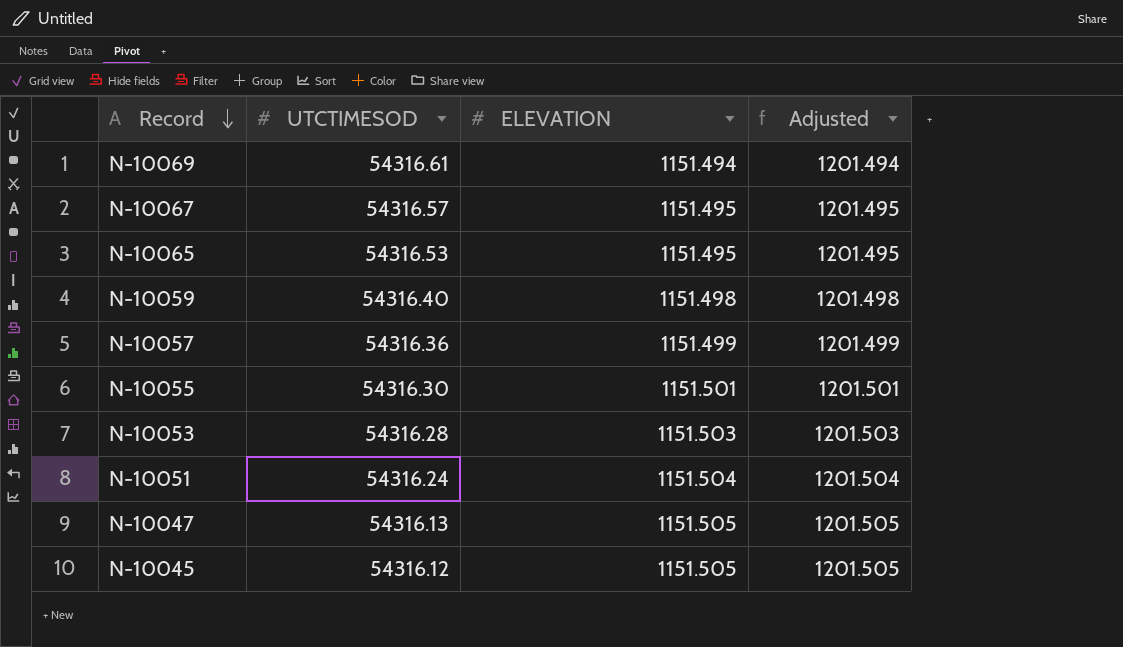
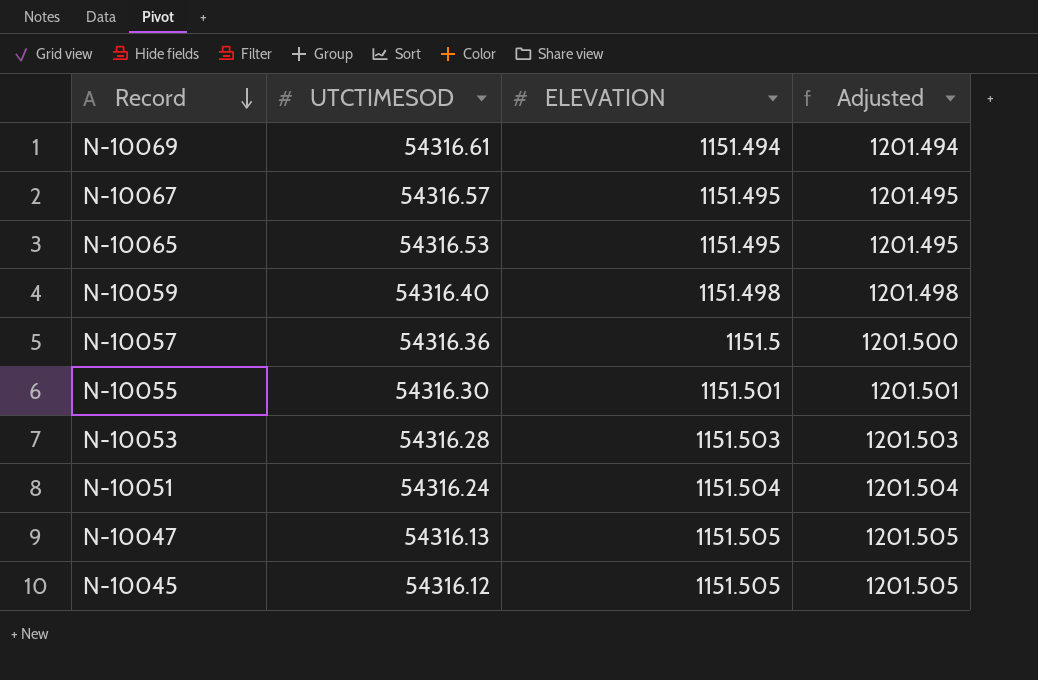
N-10057 | ELEVATION: 1151.499 -> 1151.5
N-10057 | Adjusted: 1201.499 -> 1201.500

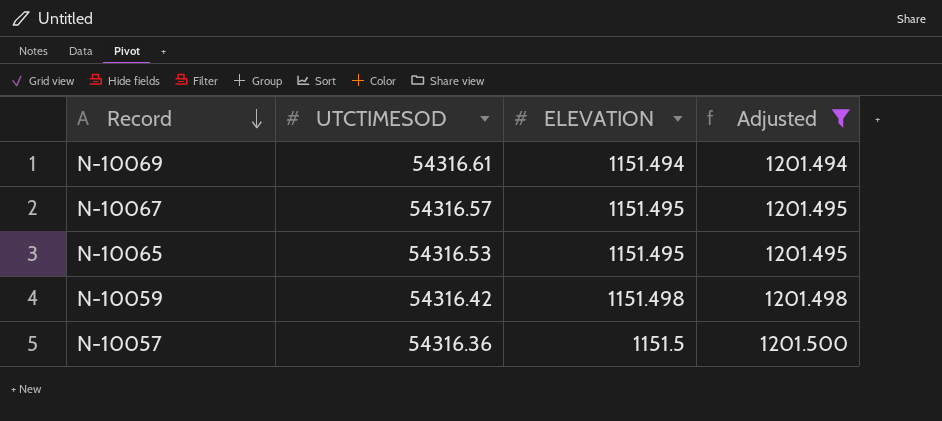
filter: none -> Adjusted <= 1201.500
N-10059 | UTCTIMESOD: 54316.40 -> 54316.42

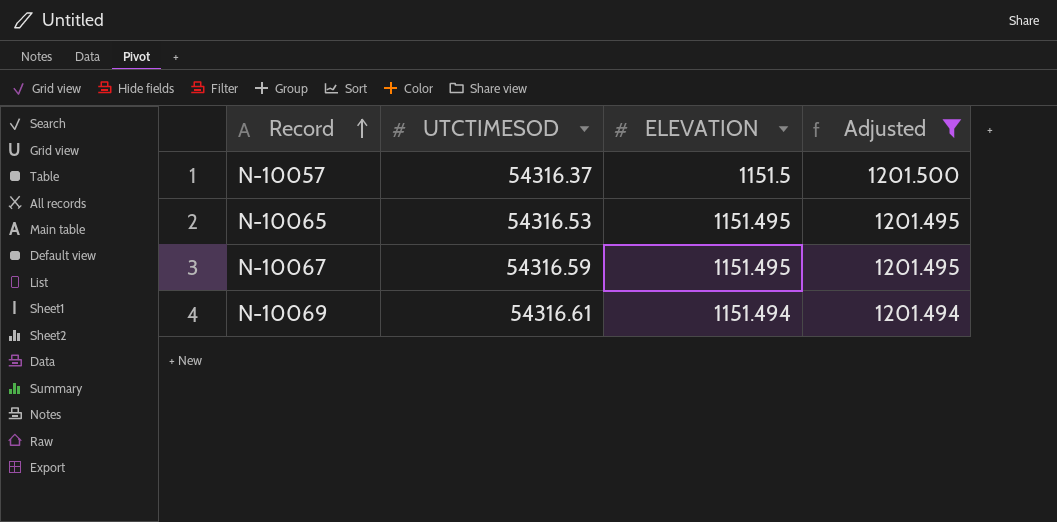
row order: Record descending -> Record ascending
row N-10059: 54316.42 | 1151.498 | 1201.498 -> none
N-10057 | UTCTIMESOD: 54316.36 -> 54316.37
N-10067 | UTCTIMESOD: 54316.57 -> 54316.59

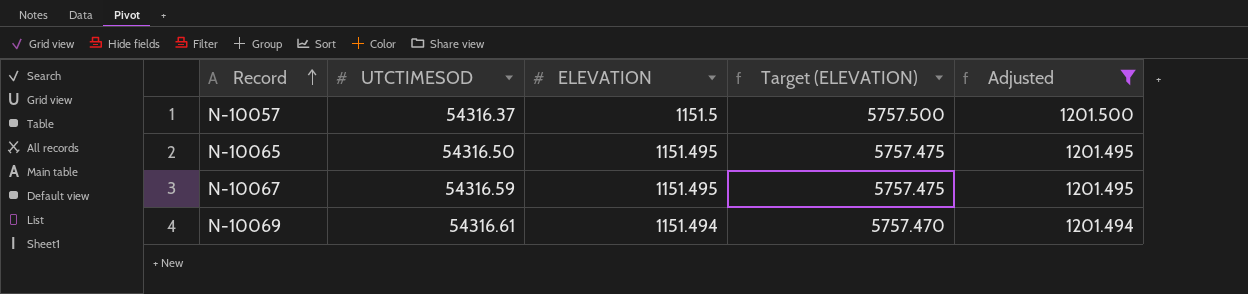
column Target (ELEVATION) | formula: none -> [ELEVATION] * 5
N-10065 | UTCTIMESOD: 54316.53 -> 54316.50

